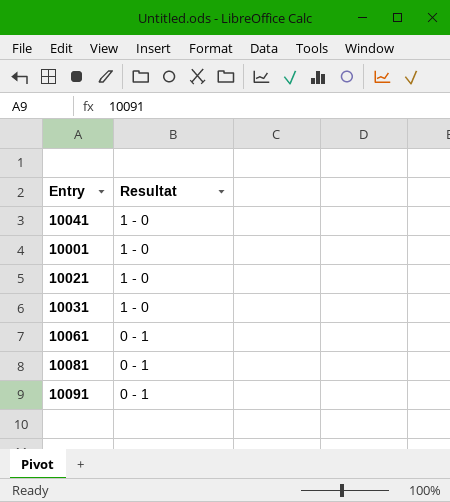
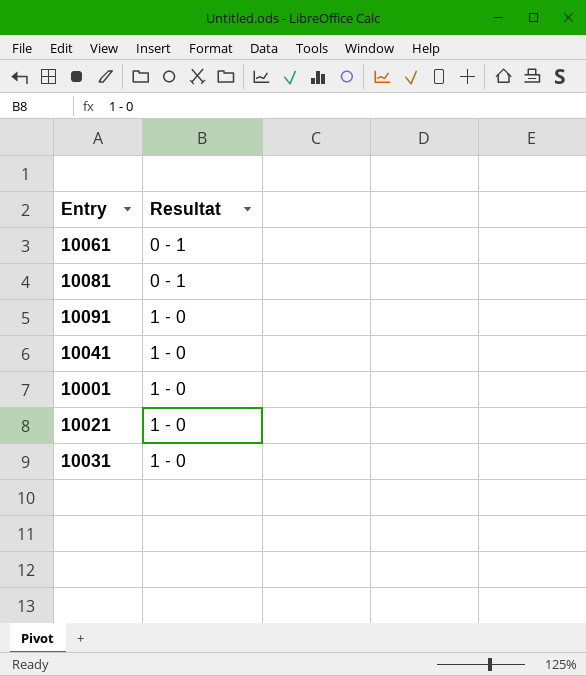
row order: Resultat descending -> Resultat ascending
10091 | Resultat: 0 - 1 -> 1 - 0

